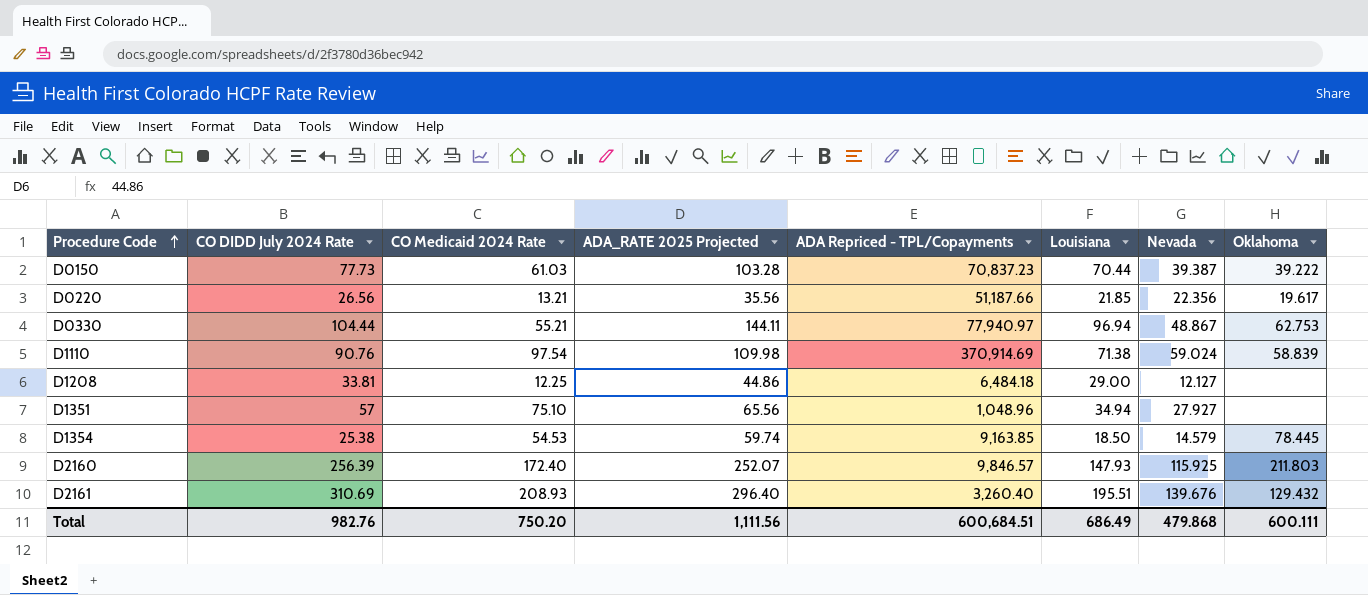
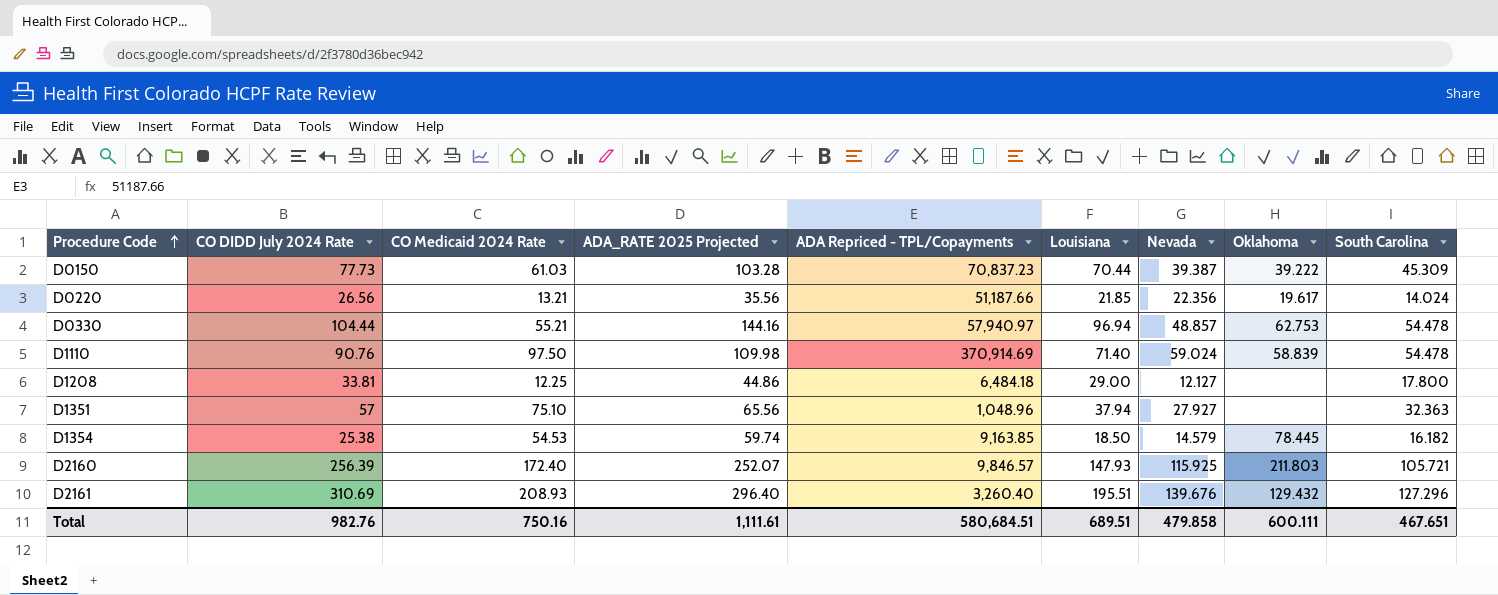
column South Carolina | position: none -> 9
D0330 | ADA_RATE 2025 Projected: 144.11 -> 144.16
D0330 | ADA Repriced - TPL/Copayments: 77,940.97 -> 57,940.97
D0330 | Nevada: 48.867 -> 48.857
D1110 | CO Medicaid 2024 Rate: 97.54 -> 97.50
D1110 | Louisiana: 71.38 -> 71.40
D1351 | Louisiana: 34.94 -> 37.94
Total | CO Medicaid 2024 Rate: 750.20 -> 750.16
Total | ADA_RATE 2025 Projected: 1,111.56 -> 1,111.61
Total | ADA Repriced - TPL/Copayments: 600,684.51 -> 580,684.51
Total | Louisiana: 686.49 -> 689.51
Total | Nevada: 479.868 -> 479.858

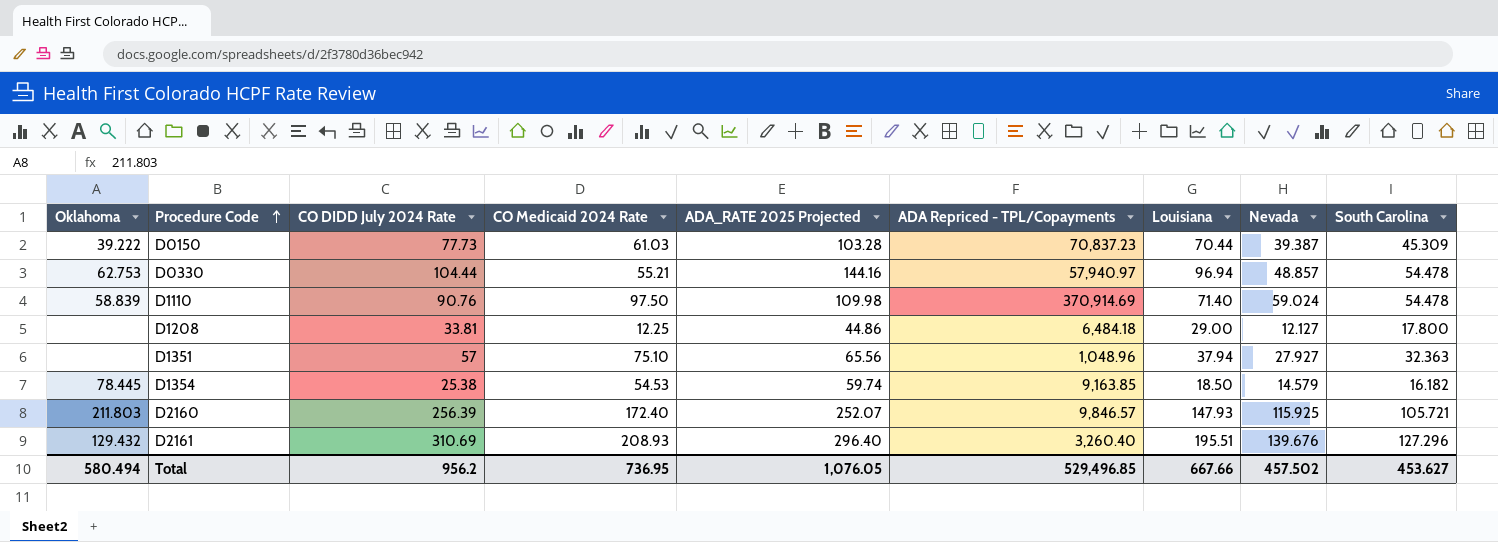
column Oklahoma | position: 8 -> 1
row D0220: 26.56 | 13.21 | 35.56 | 51,187.66 | 21.85 | 22.356 | 19.617 | 14.024 -> none
Total | Oklahoma: 600.111 -> 580.494
Total | CO DIDD July 2024 Rate: 982.76 -> 956.2
Total | CO Medicaid 2024 Rate: 750.16 -> 736.95
Total | ADA_RATE 2025 Projected: 1,111.61 -> 1,076.05
Total | ADA Repriced - TPL/Copayments: 580,684.51 -> 529,496.85
Total | Louisiana: 689.51 -> 667.66
Total | Nevada: 479.858 -> 457.502
Total | South Carolina: 467.651 -> 453.627

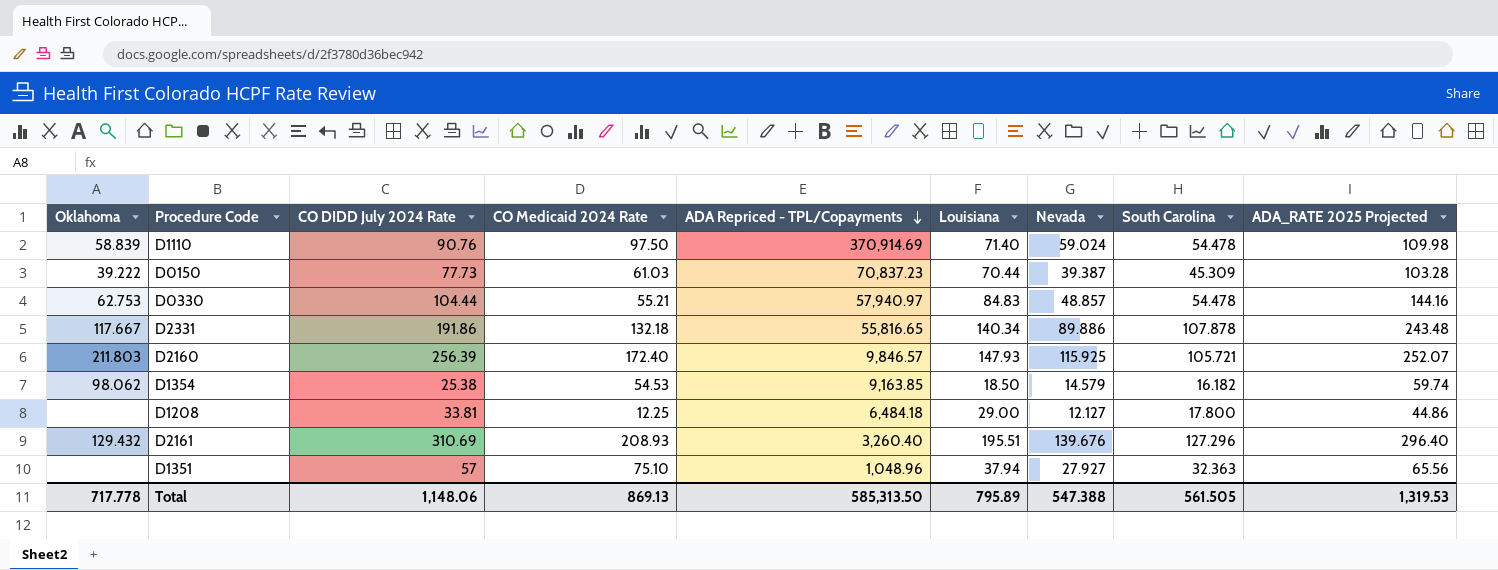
row order: Procedure Code ascending -> ADA Repriced - TPL/Copayments descending
column ADA_RATE 2025 Projected | position: 5 -> 9
D0330 | Louisiana: 96.94 -> 84.83
row D2331: none -> 117.667 | 191.86 | 132.18 | 55,816.65 | 140.34 | 89.886 | 107.878 | 243.48
D1354 | Oklahoma: 78.445 -> 98.062
Total | Oklahoma: 580.494 -> 717.778
Total | CO DIDD July 2024 Rate: 956.2 -> 1,148.06
Total | CO Medicaid 2024 Rate: 736.95 -> 869.13
Total | ADA Repriced - TPL/Copayments: 529,496.85 -> 585,313.50
Total | Louisiana: 667.66 -> 795.89
Total | Nevada: 457.502 -> 547.388
Total | South Carolina: 453.627 -> 561.505
Total | ADA_RATE 2025 Projected: 1,076.05 -> 1,319.53

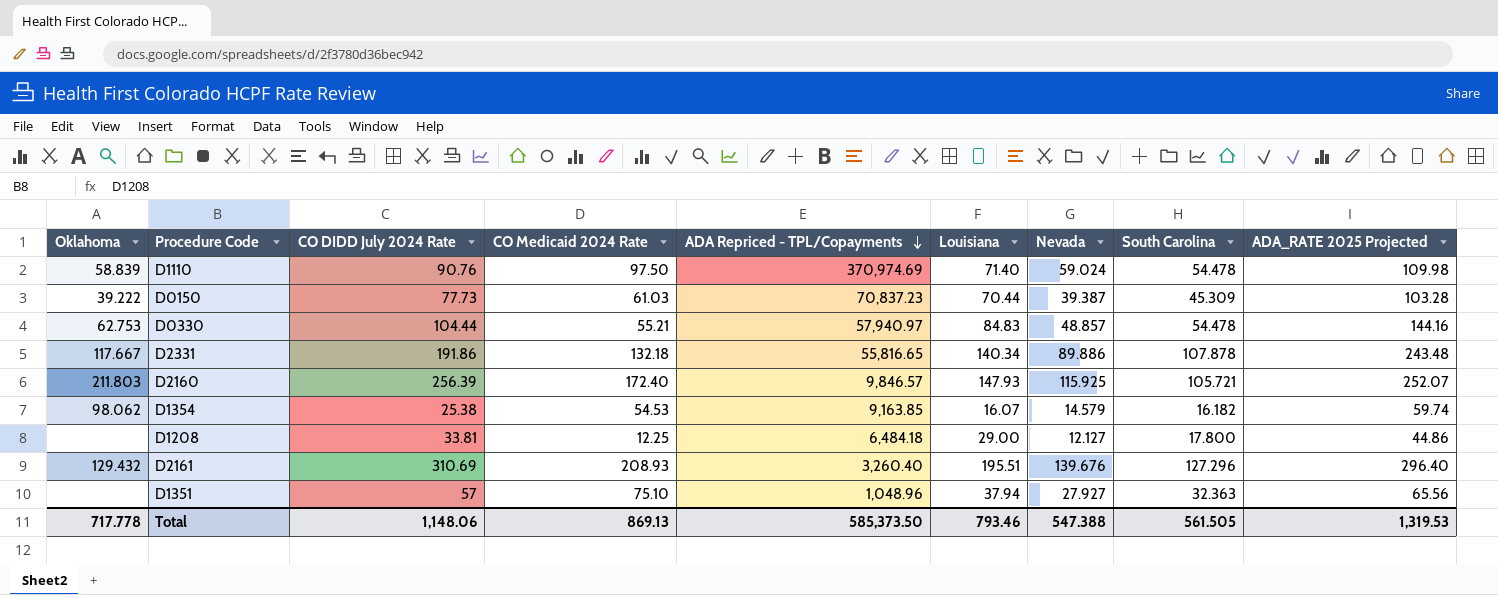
D1110 | ADA Repriced - TPL/Copayments: 370,914.69 -> 370,974.69
D1354 | Louisiana: 18.50 -> 16.07
Total | ADA Repriced - TPL/Copayments: 585,313.50 -> 585,373.50
Total | Louisiana: 795.89 -> 793.46

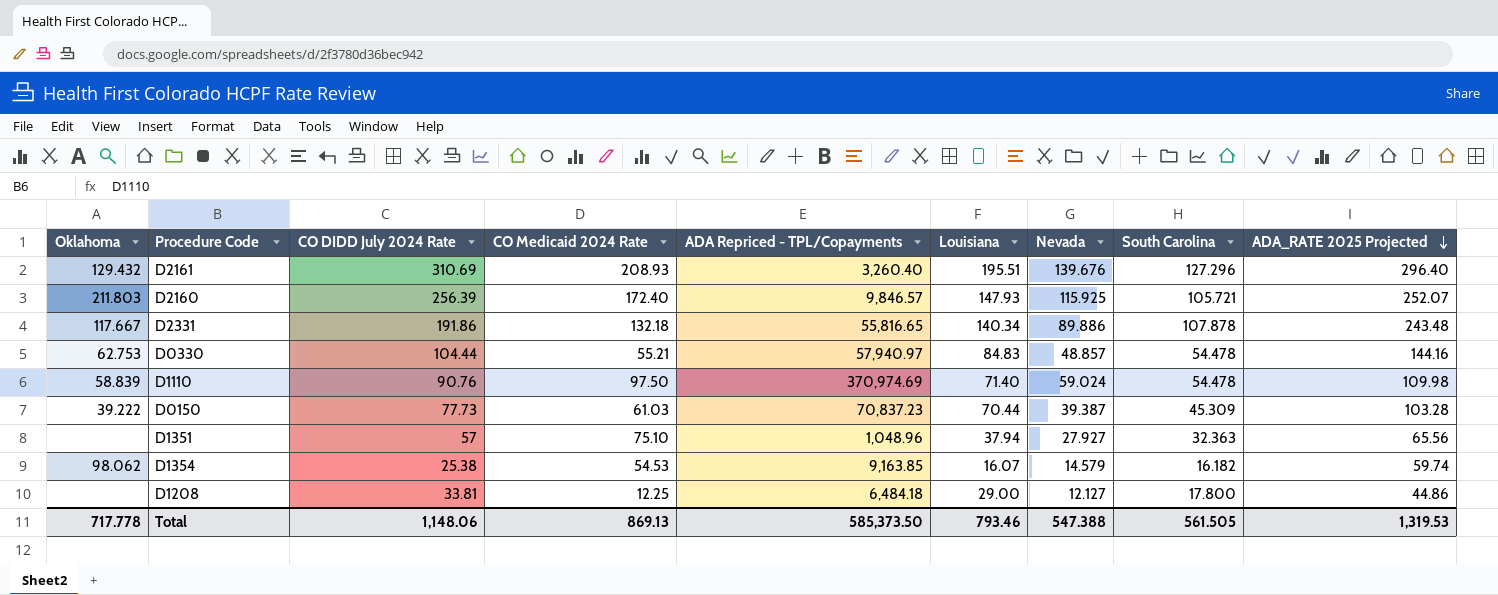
row order: ADA Repriced - TPL/Copayments descending -> ADA_RATE 2025 Projected descending

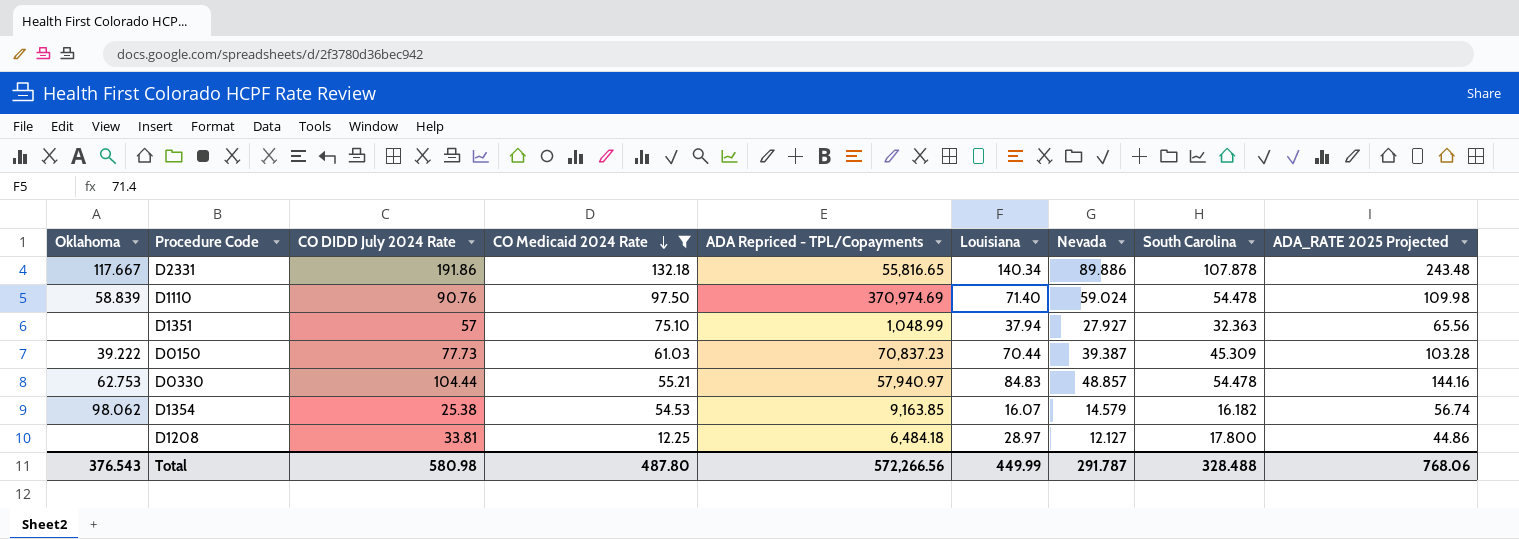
filter: none -> CO Medicaid 2024 Rate <= 132.18
row order: ADA_RATE 2025 Projected descending -> CO Medicaid 2024 Rate descending
D1351 | ADA Repriced - TPL/Copayments: 1,048.96 -> 1,048.99
D1354 | ADA_RATE 2025 Projected: 59.74 -> 56.74
D1208 | Louisiana: 29.00 -> 28.97
Total | Oklahoma: 717.778 -> 376.543
Total | CO DIDD July 2024 Rate: 1,148.06 -> 580.98
Total | CO Medicaid 2024 Rate: 869.13 -> 487.80
Total | ADA Repriced - TPL/Copayments: 585,373.50 -> 572,266.56
Total | Louisiana: 793.46 -> 449.99
Total | Nevada: 547.388 -> 291.787
Total | South Carolina: 561.505 -> 328.488
Total | ADA_RATE 2025 Projected: 1,319.53 -> 768.06

